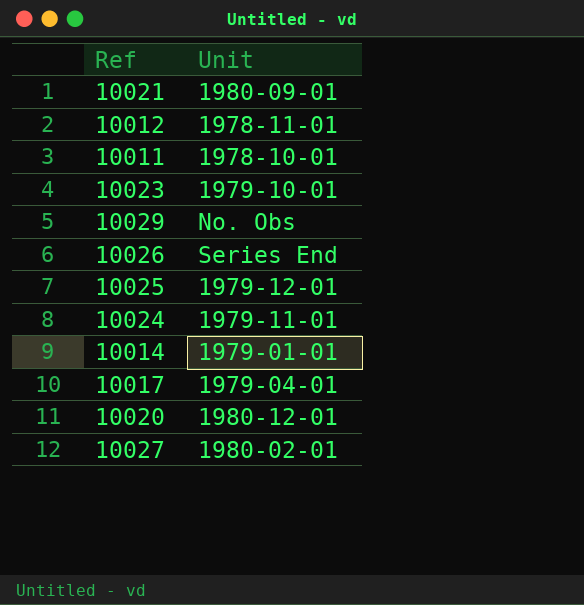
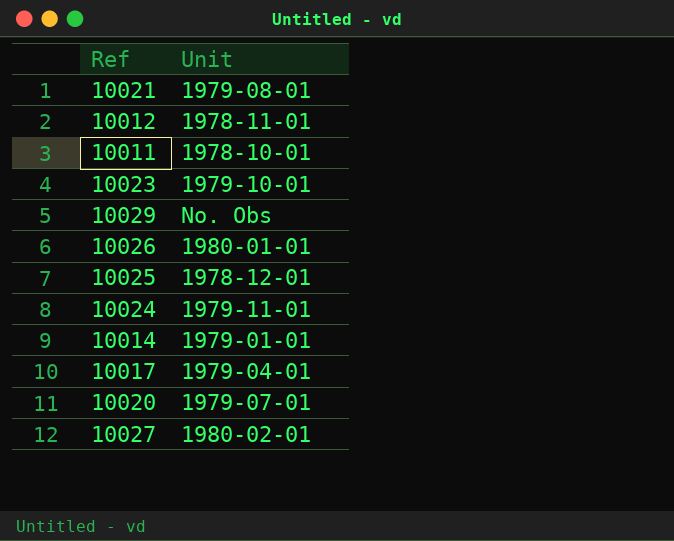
10021 | Unit: 1980-09-01 -> 1979-08-01
10026 | Unit: Series End -> 1980-01-01
10025 | Unit: 1979-12-01 -> 1978-12-01
10020 | Unit: 1980-12-01 -> 1979-07-01

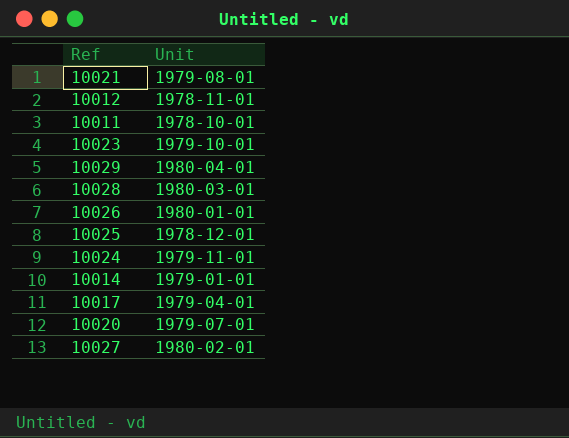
10029 | Unit: No. Obs -> 1980-04-01
row 10028: none -> 1980-03-01

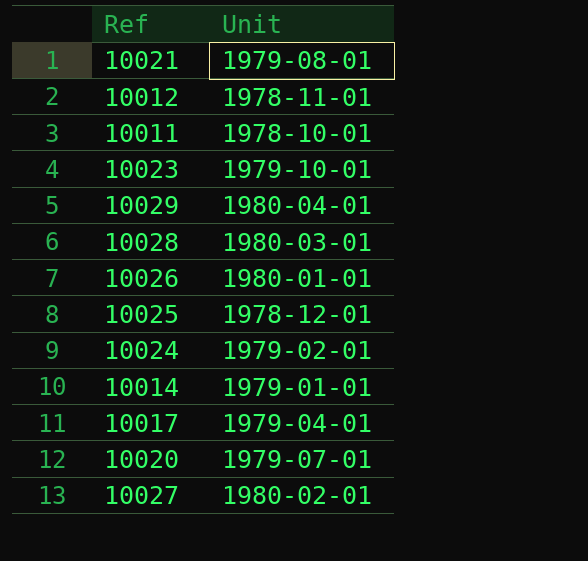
10024 | Unit: 1979-11-01 -> 1979-02-01

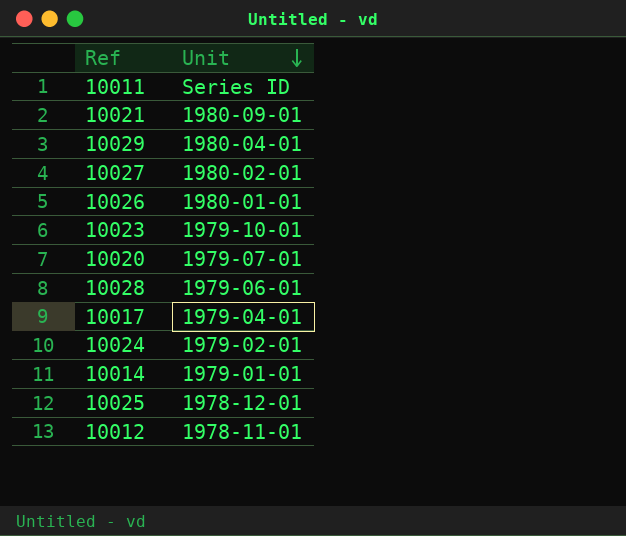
row order: none -> Unit descending
10011 | Unit: 1978-10-01 -> Series ID
10021 | Unit: 1979-08-01 -> 1980-09-01
10028 | Unit: 1980-03-01 -> 1979-06-01

